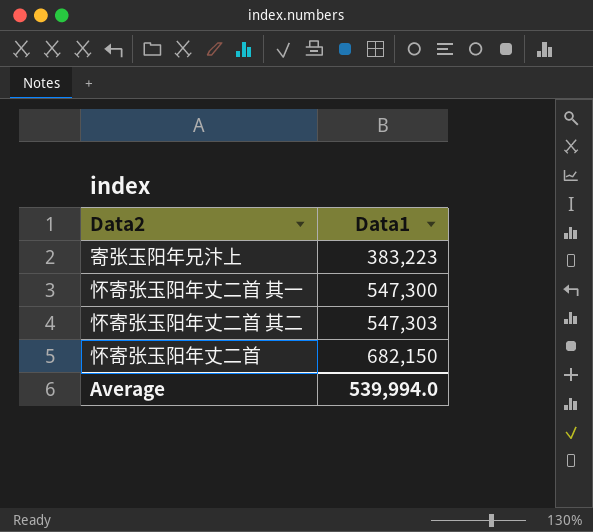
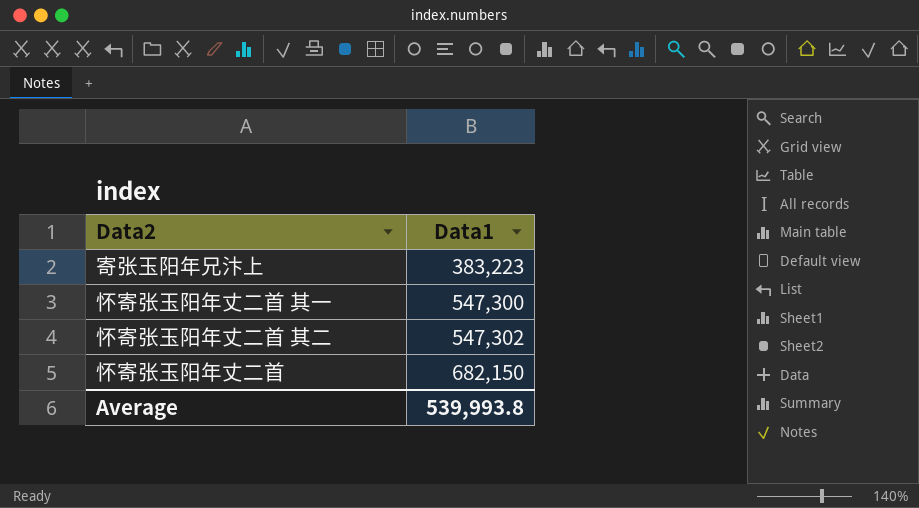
怀寄张玉阳年丈二首 其二 | Data1: 547,303 -> 547,302
Average | Data1: 539,994.0 -> 539,993.8

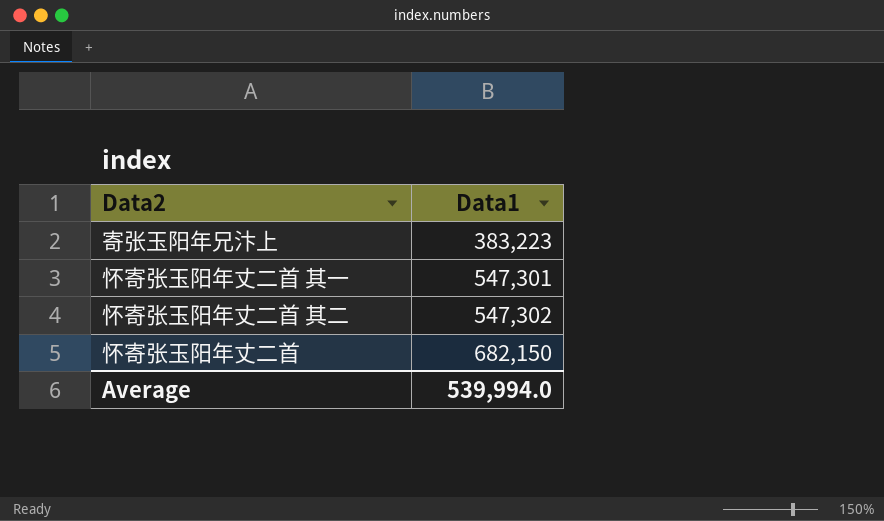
怀寄张玉阳年丈二首 其一 | Data1: 547,300 -> 547,301
Average | Data1: 539,993.8 -> 539,994.0

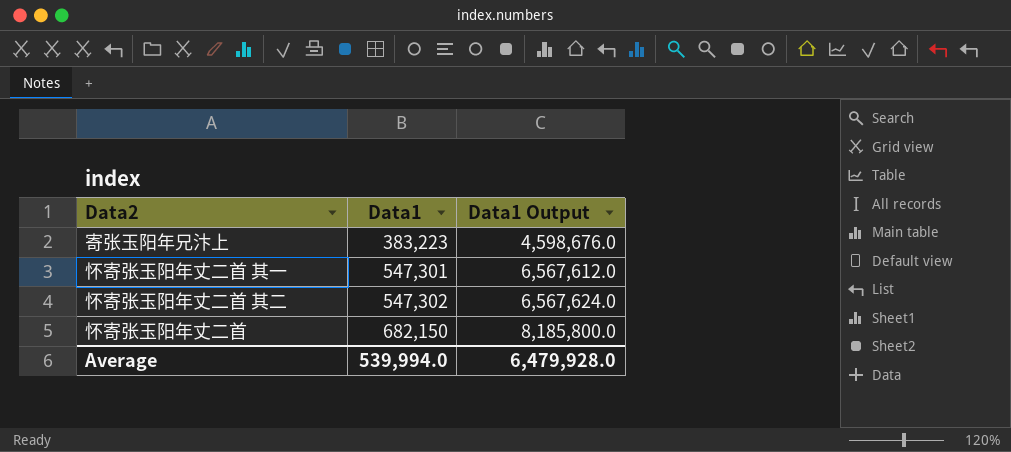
column Data1 Output | formula: none -> [Data1] * 12

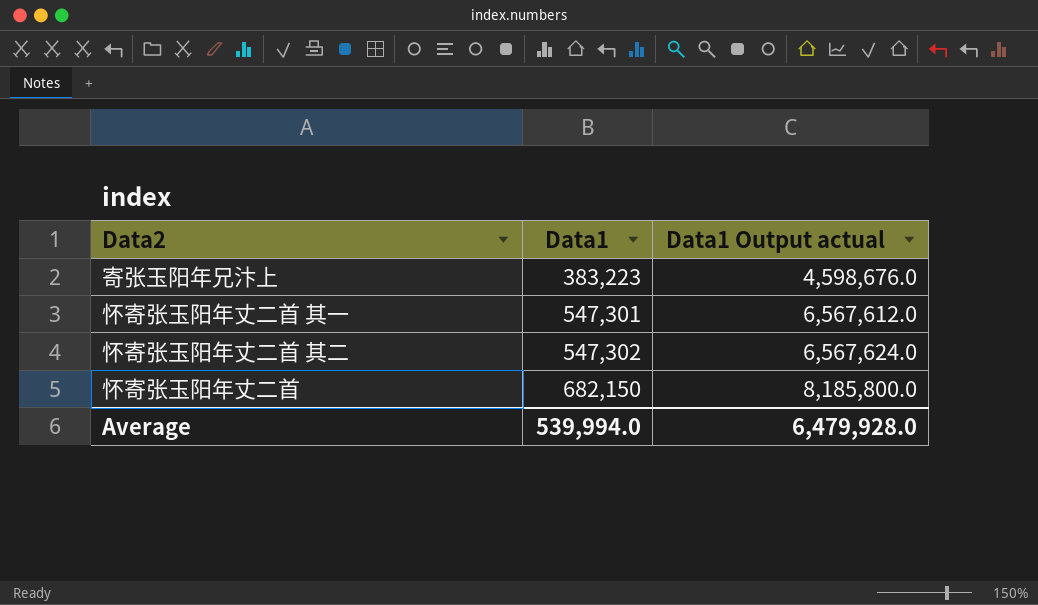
column name: Data1 Output -> Data1 Output actual

